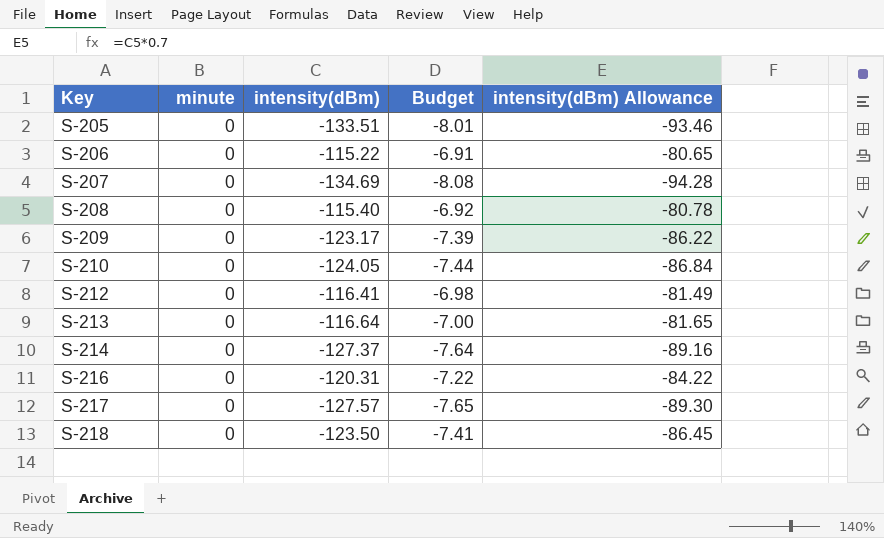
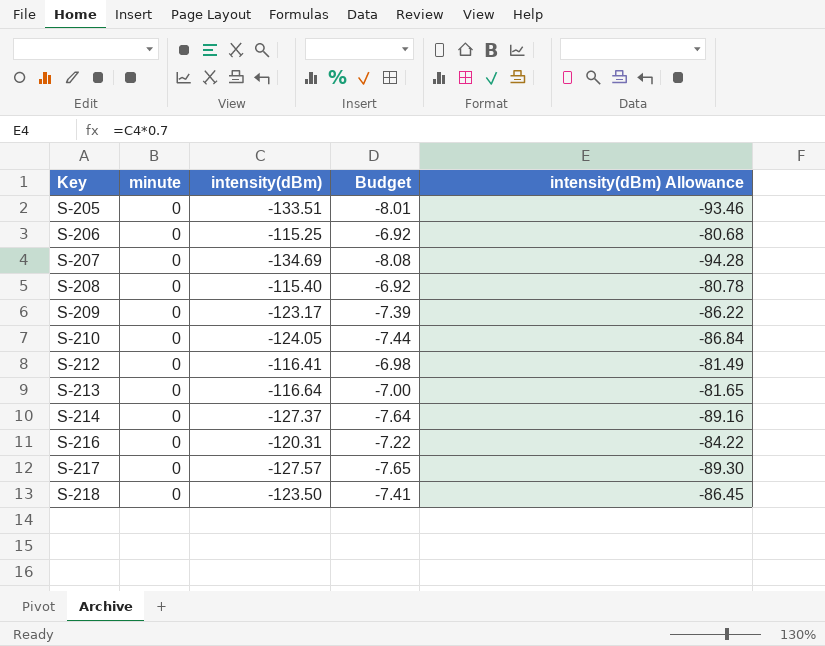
S-206 | intensity(dBm): -115.22 -> -115.25
S-206 | Budget: -6.91 -> -6.92
S-206 | intensity(dBm) Allowance: -80.65 -> -80.68

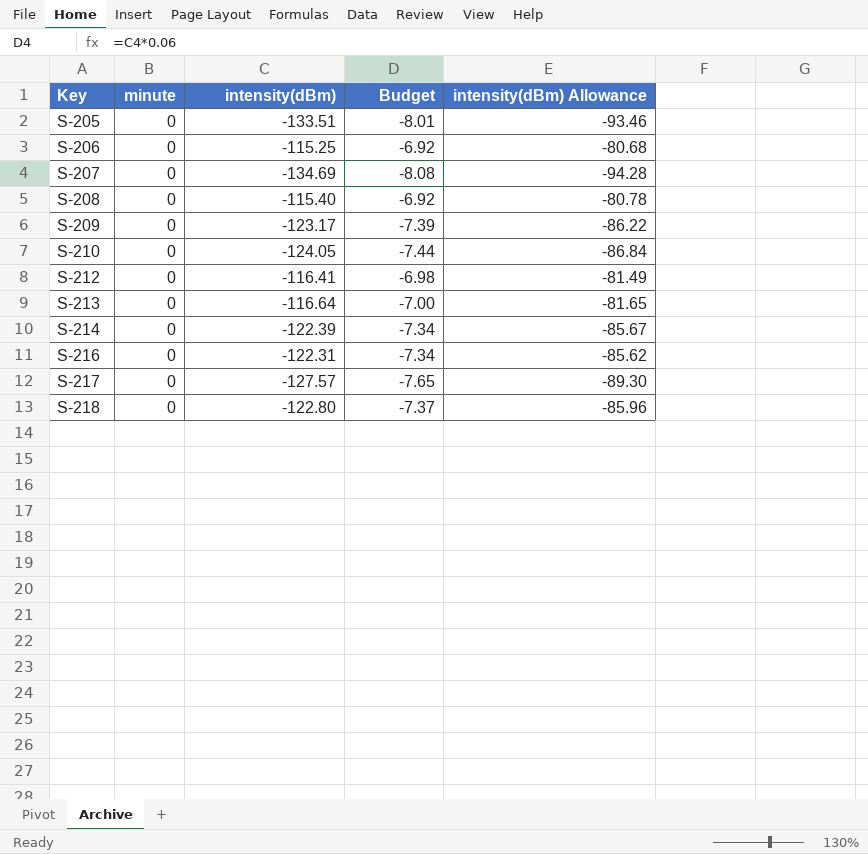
S-214 | intensity(dBm): -127.37 -> -122.39
S-214 | Budget: -7.64 -> -7.34
S-214 | intensity(dBm) Allowance: -89.16 -> -85.67
S-216 | intensity(dBm): -120.31 -> -122.31
S-216 | Budget: -7.22 -> -7.34
S-216 | intensity(dBm) Allowance: -84.22 -> -85.62
S-218 | intensity(dBm): -123.50 -> -122.80
S-218 | Budget: -7.41 -> -7.37
S-218 | intensity(dBm) Allowance: -86.45 -> -85.96

